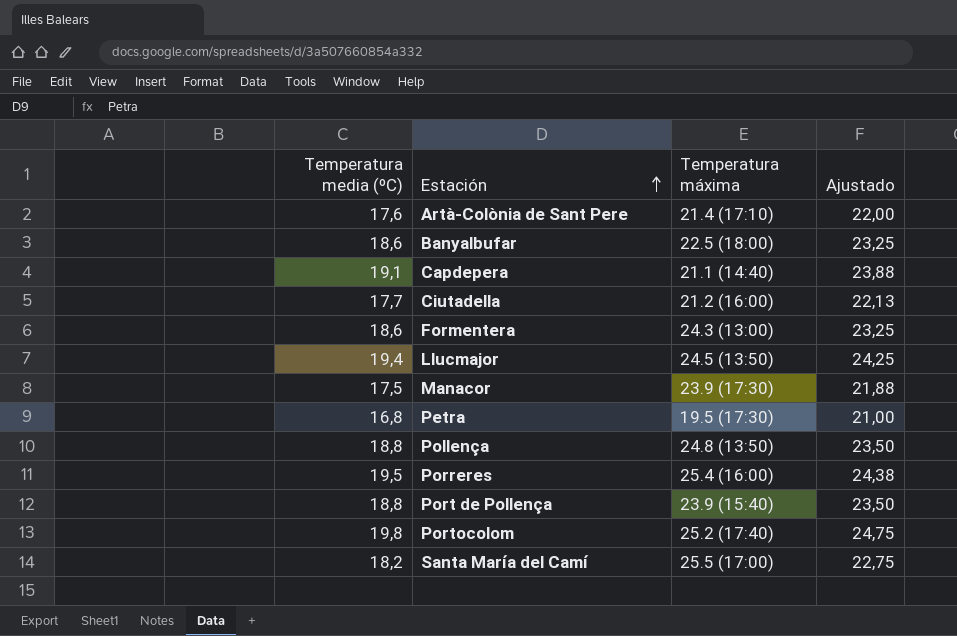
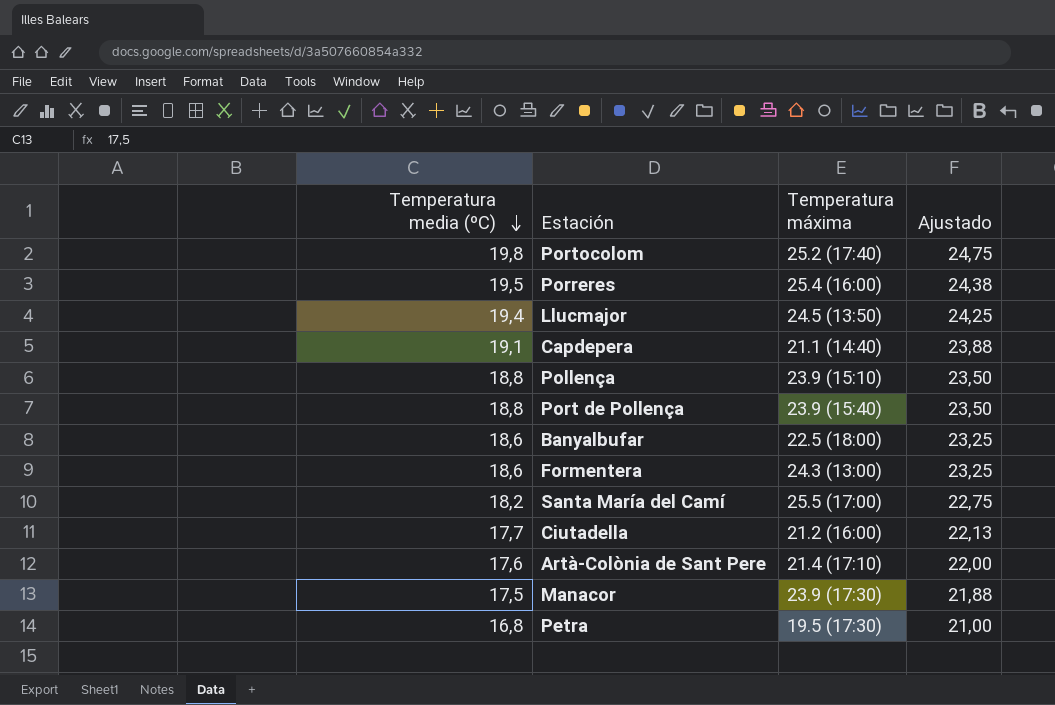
row order: Estación ascending -> Temperatura media (ºC) descending
Pollença | Temperatura máxima: 24.8 (13:50) -> 23.9 (15:10)

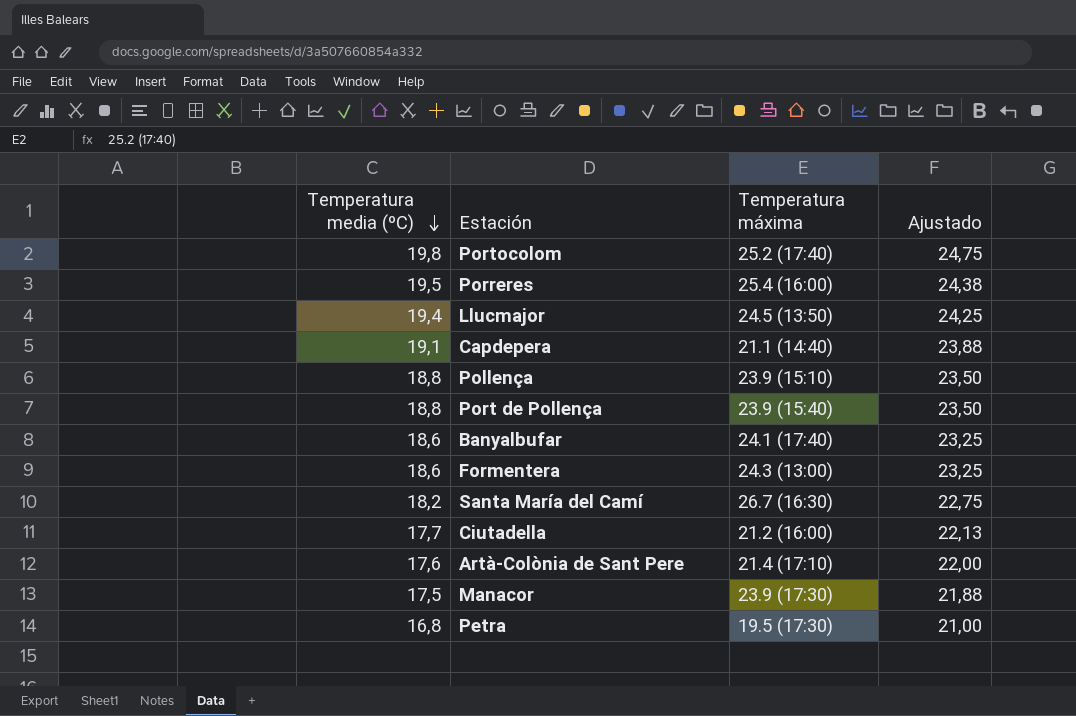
Banyalbufar | Temperatura máxima: 22.5 (18:00) -> 24.1 (17:40)
Santa María del Camí | Temperatura máxima: 25.5 (17:00) -> 26.7 (16:30)

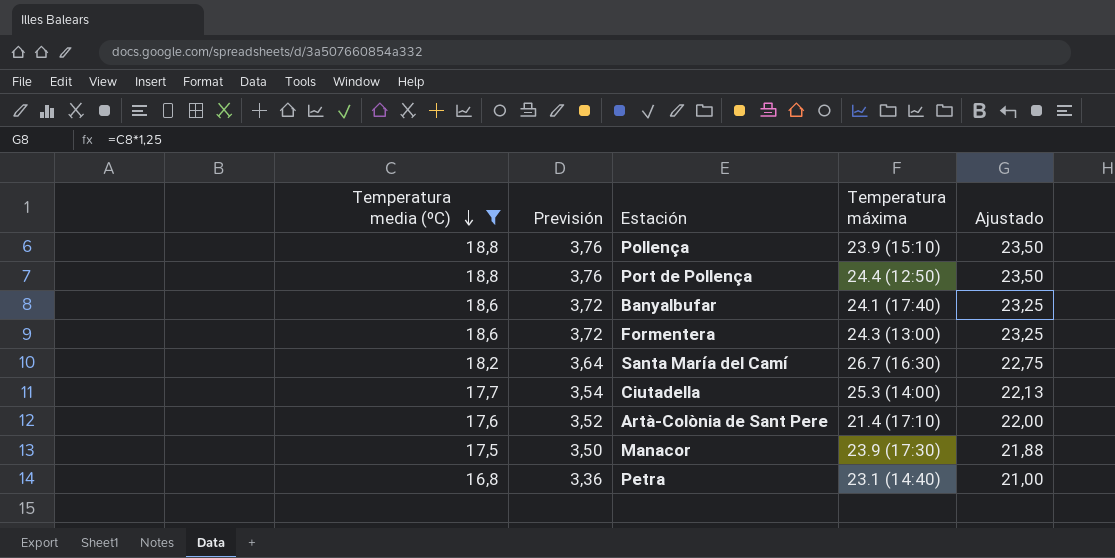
filter: none -> Temperatura media (ºC) <= 18,8
column Previsión | formula: none -> [Temperatura media (ºC)] * 0,2
Port de Pollença | Temperatura máxima: 23.9 (15:40) -> 24.4 (12:50)
Ciutadella | Temperatura máxima: 21.2 (16:00) -> 25.3 (14:00)
Petra | Temperatura máxima: 19.5 (17:30) -> 23.1 (14:40)

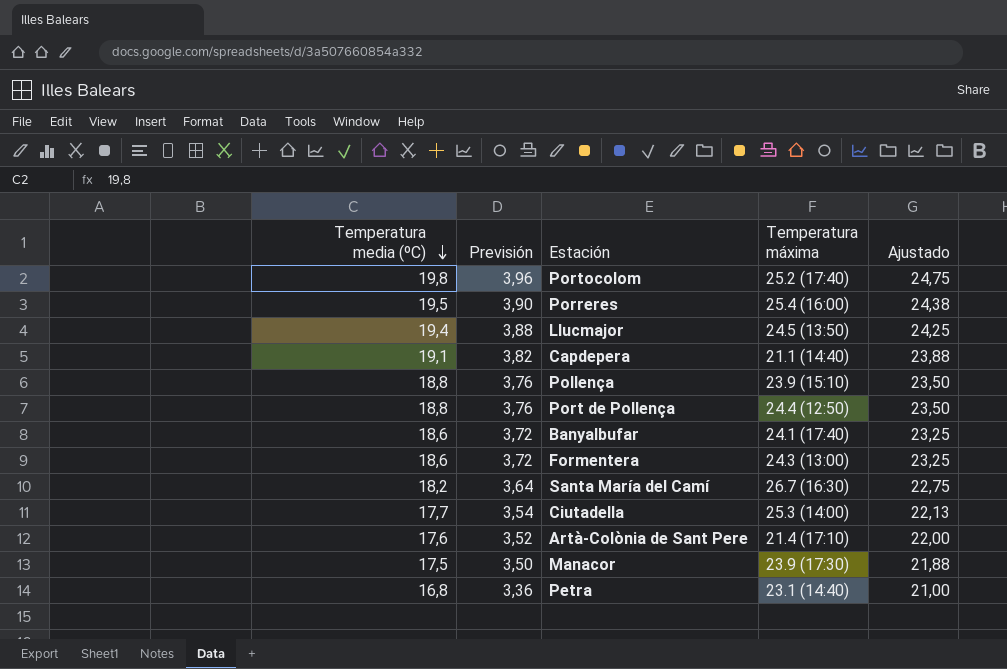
filter: Temperatura media (ºC) <= 18,8 -> none

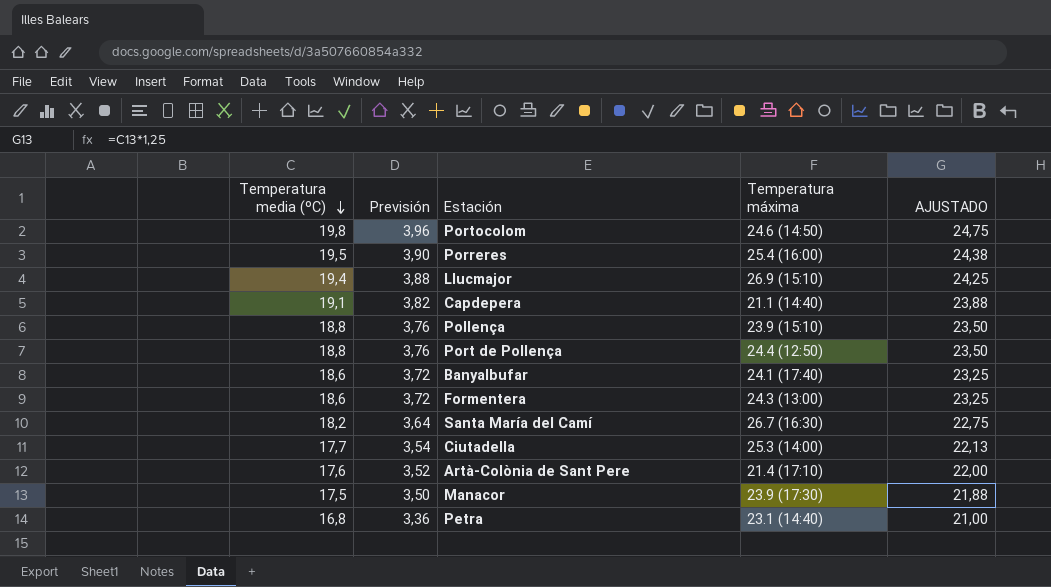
column name: Ajustado -> AJUSTADO
Portocolom | Temperatura máxima: 25.2 (17:40) -> 24.6 (14:50)
Llucmajor | Temperatura máxima: 24.5 (13:50) -> 26.9 (15:10)

